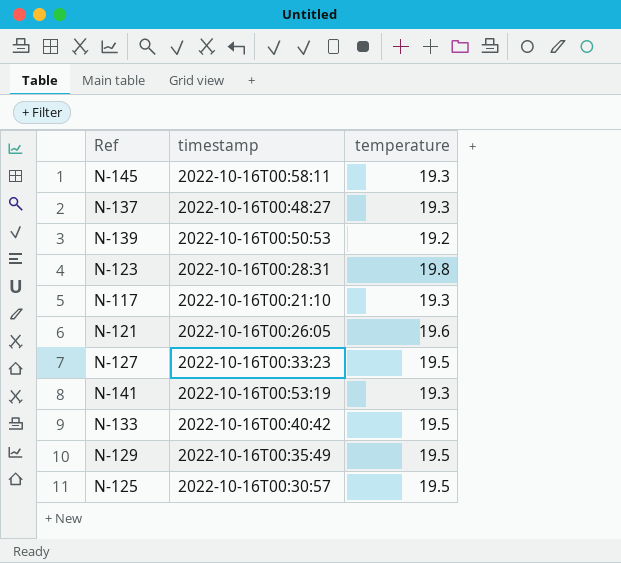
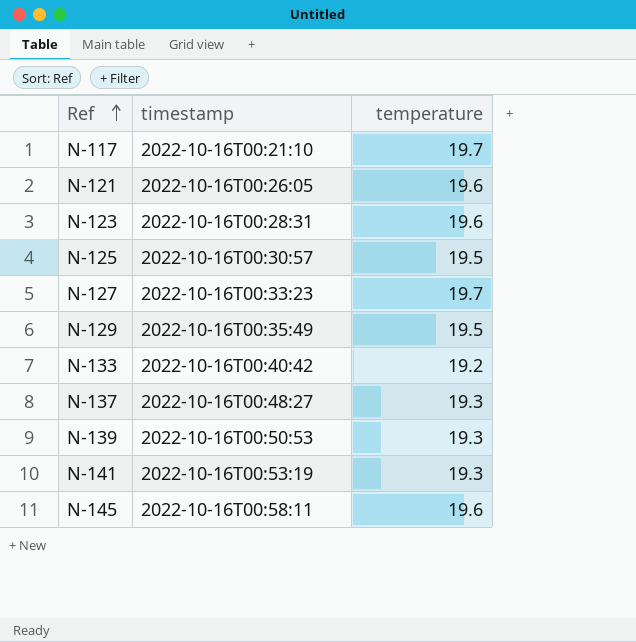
row order: none -> Ref ascending
N-117 | temperature: 19.3 -> 19.7
N-123 | temperature: 19.8 -> 19.6
N-127 | temperature: 19.5 -> 19.7
N-133 | temperature: 19.5 -> 19.2
N-139 | temperature: 19.2 -> 19.3
N-145 | temperature: 19.3 -> 19.6

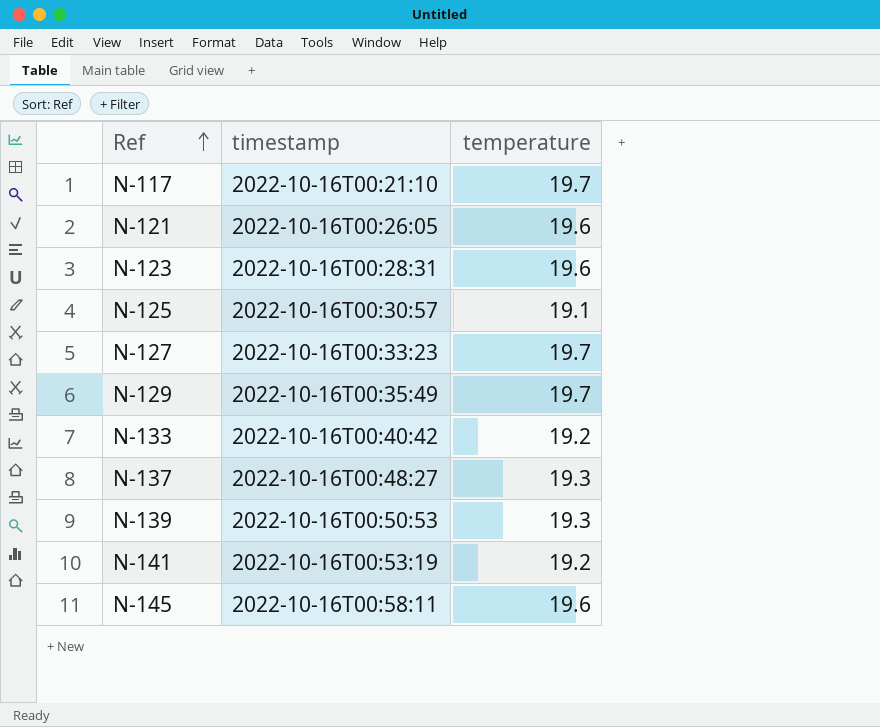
N-125 | temperature: 19.5 -> 19.1
N-129 | temperature: 19.5 -> 19.7
N-141 | temperature: 19.3 -> 19.2

